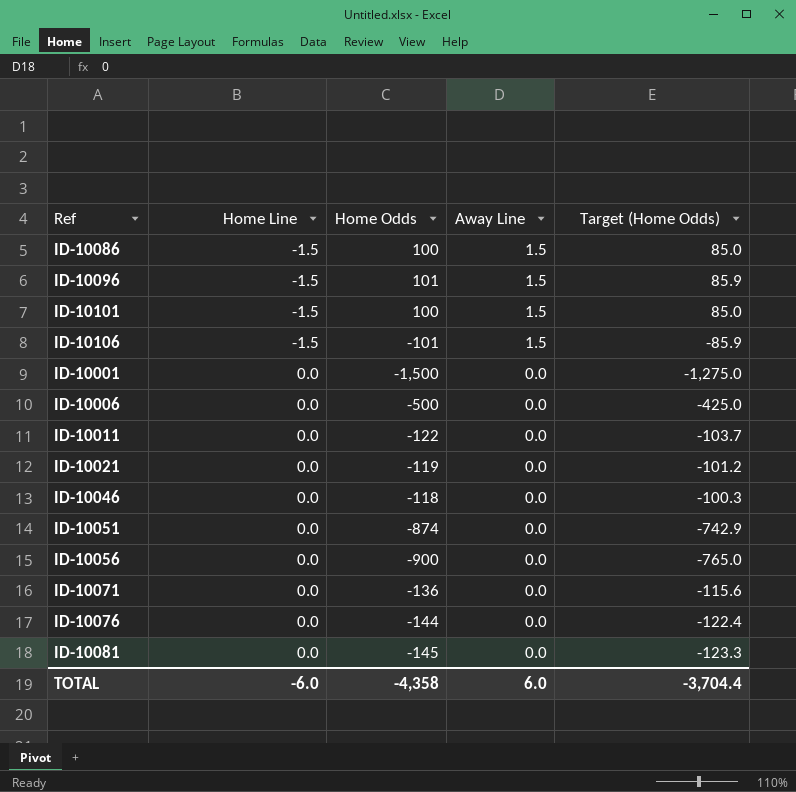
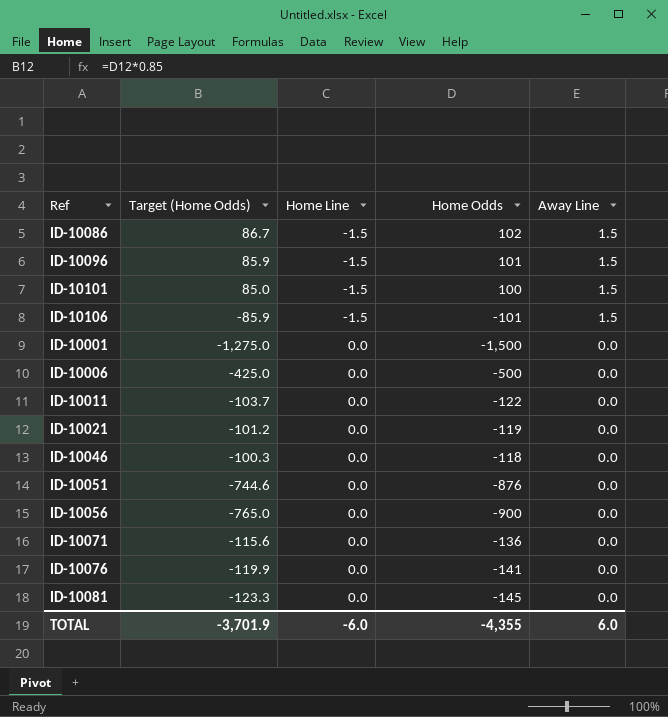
column Target (Home Odds) | position: 5 -> 2
ID-10086 | Target (Home Odds): 85.0 -> 86.7
ID-10086 | Home Odds: 100 -> 102
ID-10051 | Target (Home Odds): -742.9 -> -744.6
ID-10051 | Home Odds: -874 -> -876
ID-10076 | Target (Home Odds): -122.4 -> -119.9
ID-10076 | Home Odds: -144 -> -141
TOTAL | Target (Home Odds): -3,704.4 -> -3,701.9
TOTAL | Home Odds: -4,358 -> -4,355

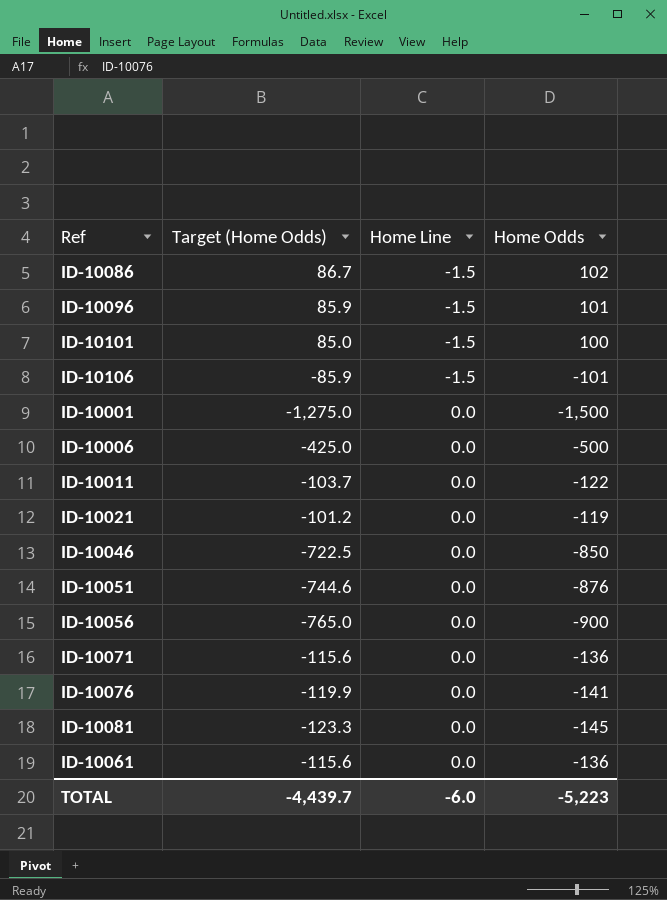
column Away Line | position: 5 -> none
ID-10046 | Target (Home Odds): -100.3 -> -722.5
ID-10046 | Home Odds: -118 -> -850
row ID-10061: none -> -115.6 | 0.0 | -136
TOTAL | Target (Home Odds): -3,701.9 -> -4,439.7
TOTAL | Home Odds: -4,355 -> -5,223

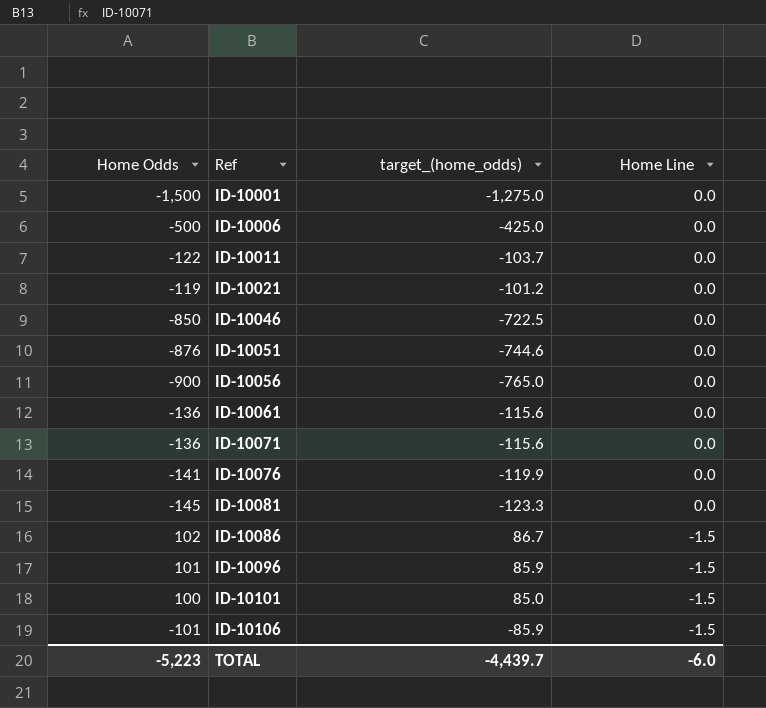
row order: Home Line ascending -> Ref ascending
column Home Odds | position: 4 -> 1
column name: Target (Home Odds) -> target_(home_odds)

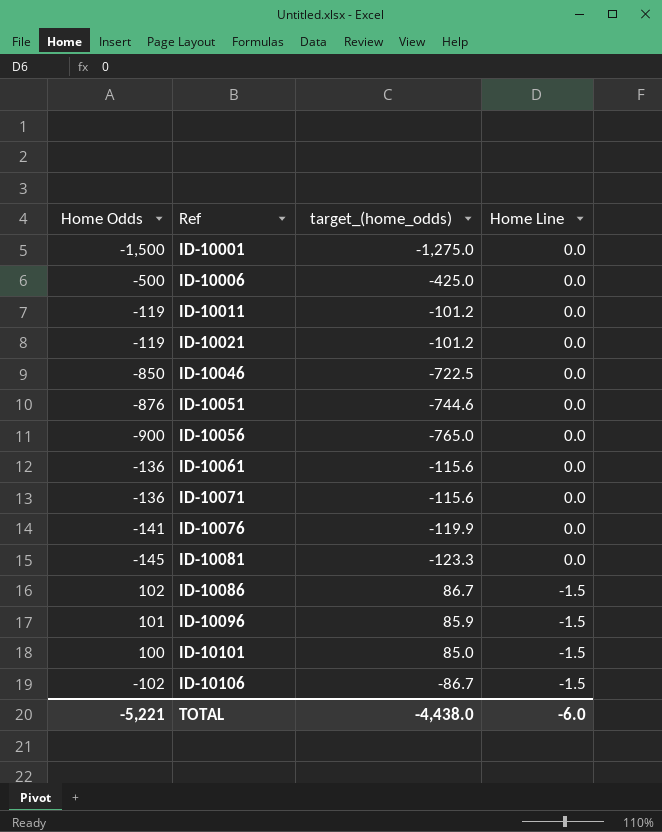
ID-10011 | Home Odds: -122 -> -119
ID-10011 | target_(home_odds): -103.7 -> -101.2
ID-10106 | Home Odds: -101 -> -102
ID-10106 | target_(home_odds): -85.9 -> -86.7
TOTAL | Home Odds: -5,223 -> -5,221
TOTAL | target_(home_odds): -4,439.7 -> -4,438.0

